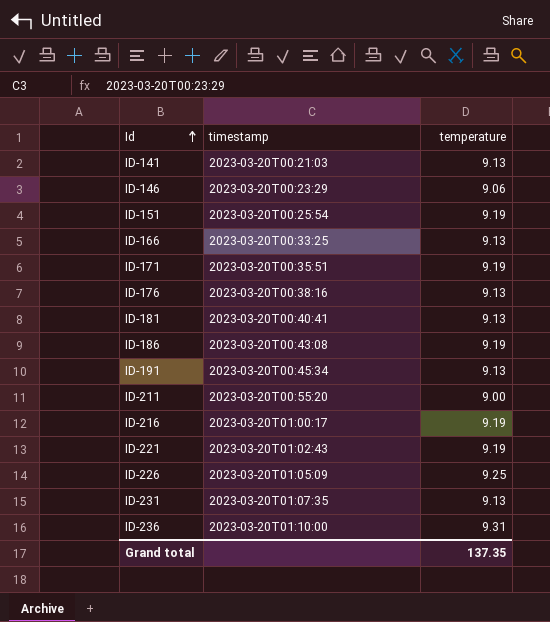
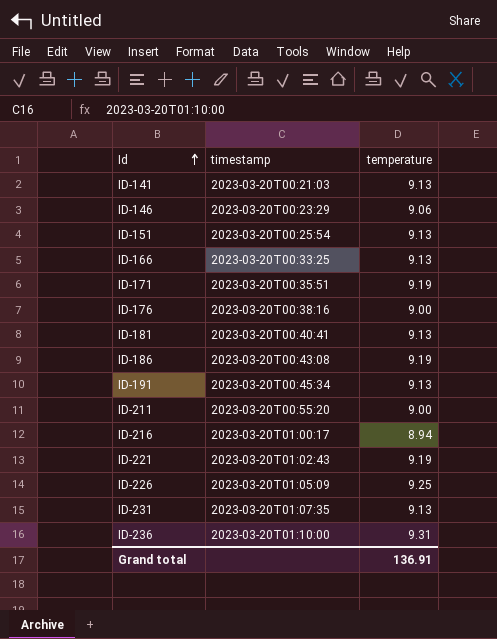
ID-151 | temperature: 9.19 -> 9.13
ID-176 | temperature: 9.13 -> 9.00
ID-216 | temperature: 9.19 -> 8.94
Grand total | temperature: 137.35 -> 136.91

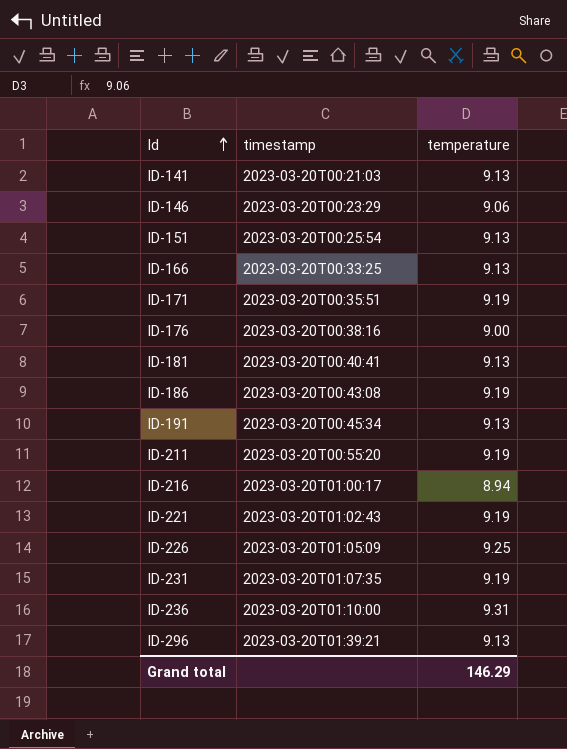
ID-211 | temperature: 9.00 -> 9.19
ID-231 | temperature: 9.13 -> 9.19
row ID-296: none -> 2023-03-20T01:39:21 | 9.13
Grand total | temperature: 136.91 -> 146.29

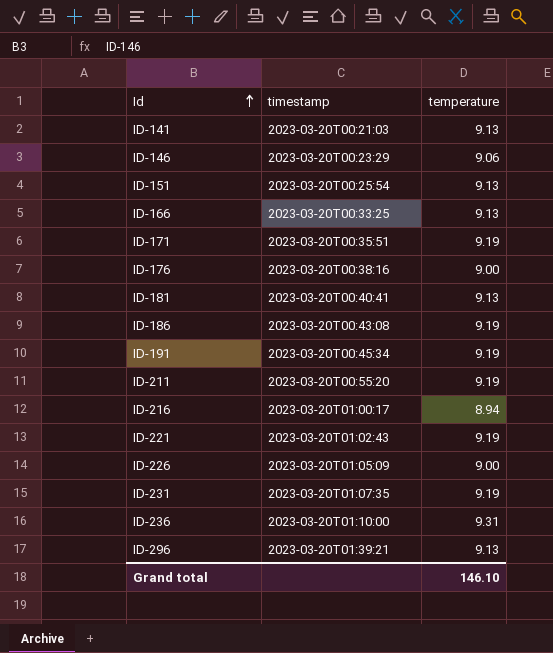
ID-191 | temperature: 9.13 -> 9.19
ID-226 | temperature: 9.25 -> 9.00
Grand total | temperature: 146.29 -> 146.10

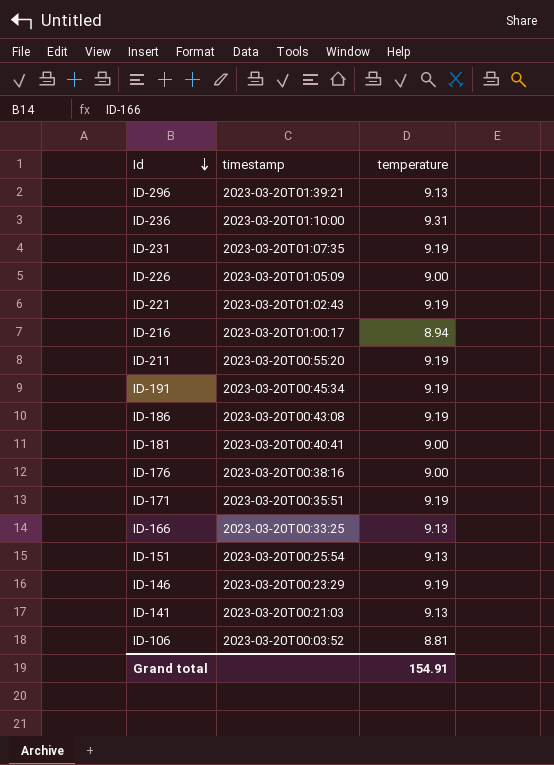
row order: Id ascending -> Id descending
ID-181 | temperature: 9.13 -> 9.00
ID-146 | temperature: 9.06 -> 9.19
row ID-106: none -> 2023-03-20T00:03:52 | 8.81
Grand total | temperature: 146.10 -> 154.91

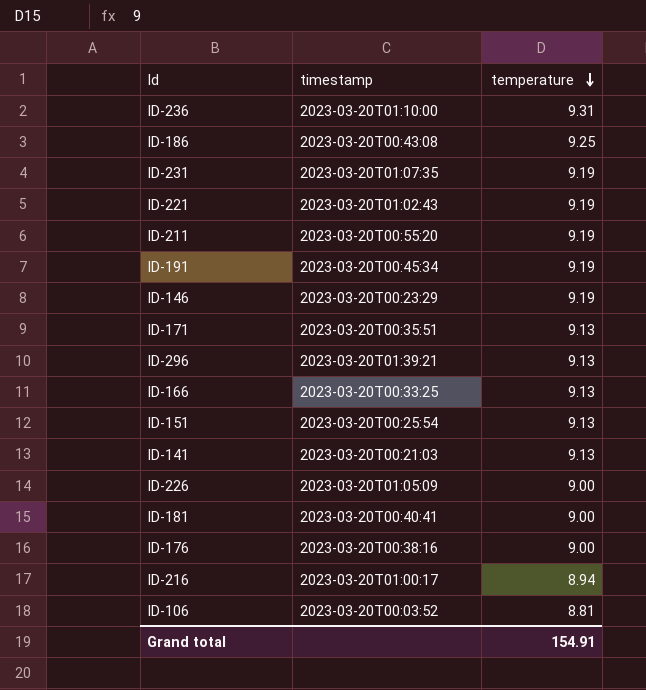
row order: Id descending -> temperature descending
ID-186 | temperature: 9.19 -> 9.25
ID-171 | temperature: 9.19 -> 9.13

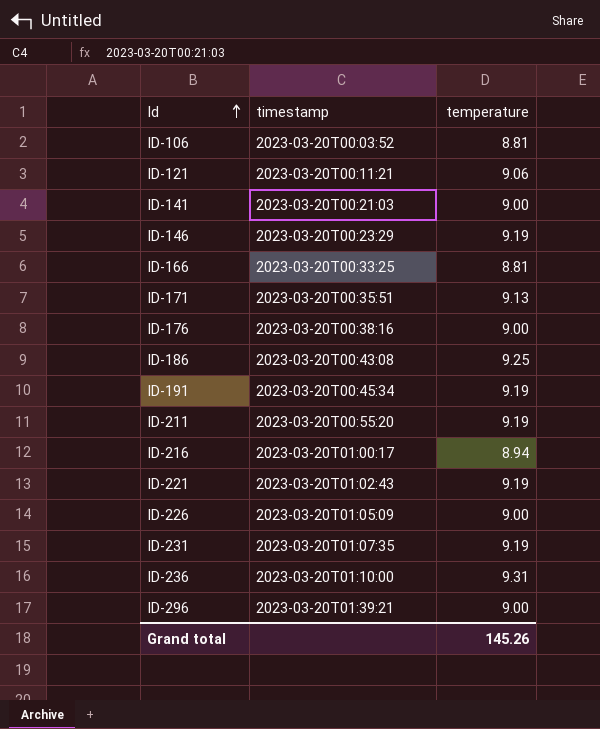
row order: temperature descending -> Id ascending
row ID-151: 2023-03-20T00:25:54 | 9.13 -> none
row ID-181: 2023-03-20T00:40:41 | 9.00 -> none
row ID-121: none -> 2023-03-20T00:11:21 | 9.06
ID-141 | temperature: 9.13 -> 9.00
ID-166 | temperature: 9.13 -> 8.81
ID-296 | temperature: 9.13 -> 9.00
Grand total | temperature: 154.91 -> 145.26

